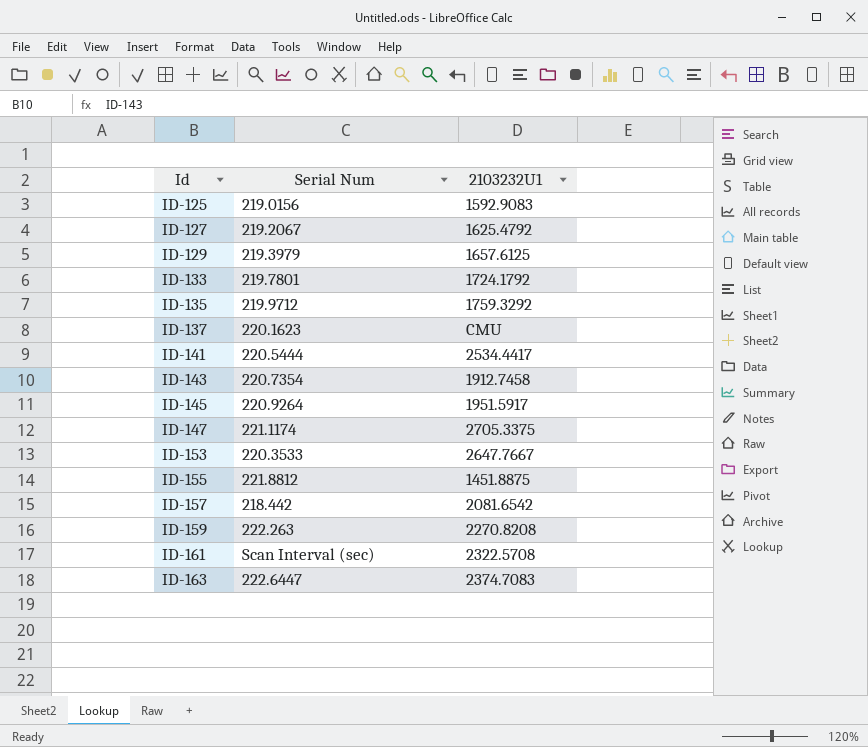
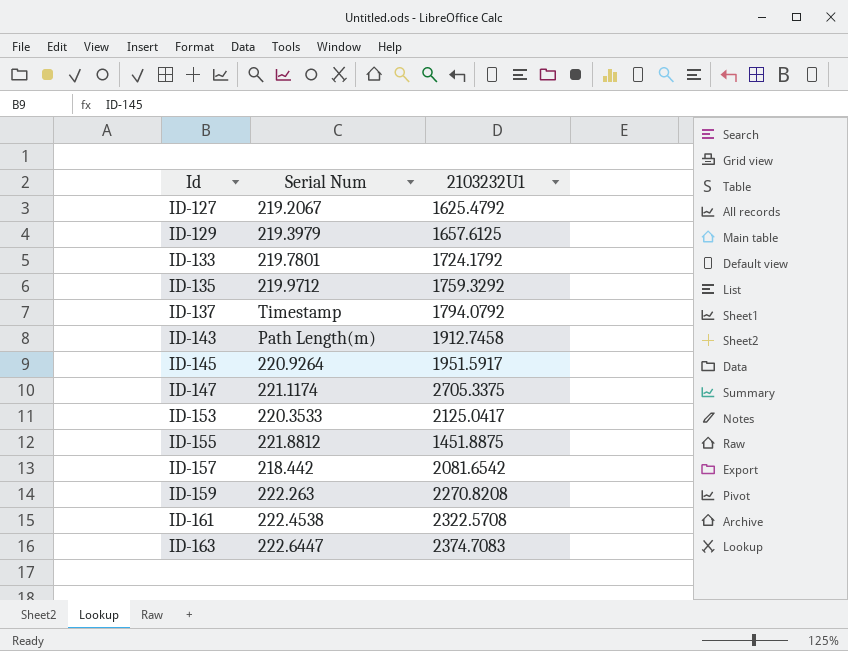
row ID-125: 219.0156 | 1592.9083 -> none
row ID-141: 220.5444 | 2534.4417 -> none
ID-137 | Serial Num: 220.1623 -> Timestamp
ID-137 | 2103232U1: CMU -> 1794.0792
ID-143 | Serial Num: 220.7354 -> Path Length(m)
ID-153 | 2103232U1: 2647.7667 -> 2125.0417
ID-161 | Serial Num: Scan Interval (sec) -> 222.4538

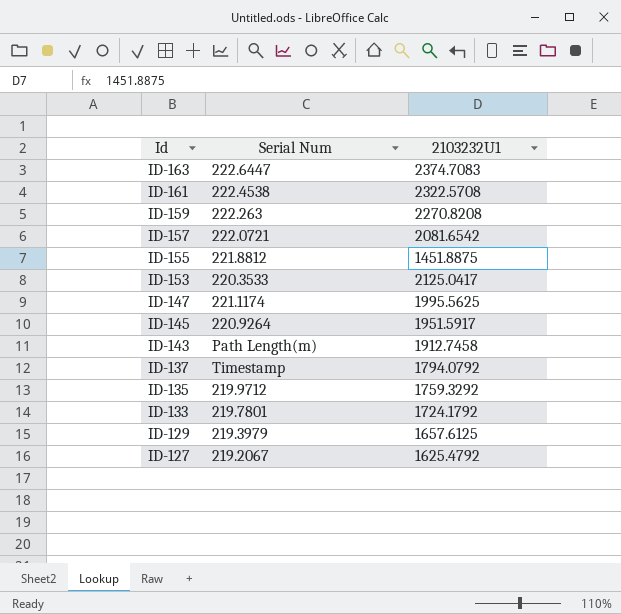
row order: Id ascending -> Id descending
ID-157 | Serial Num: 218.442 -> 222.0721
ID-147 | 2103232U1: 2705.3375 -> 1995.5625

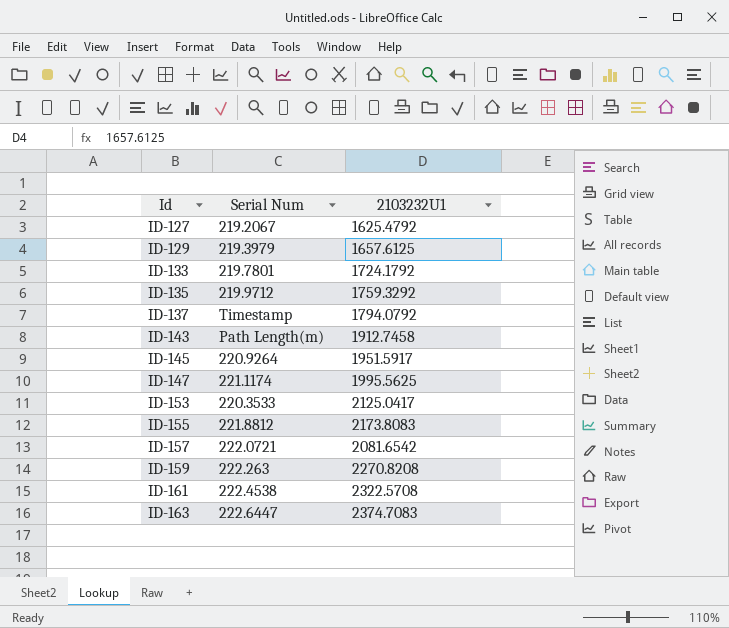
row order: Id descending -> Id ascending
ID-155 | 2103232U1: 1451.8875 -> 2173.8083

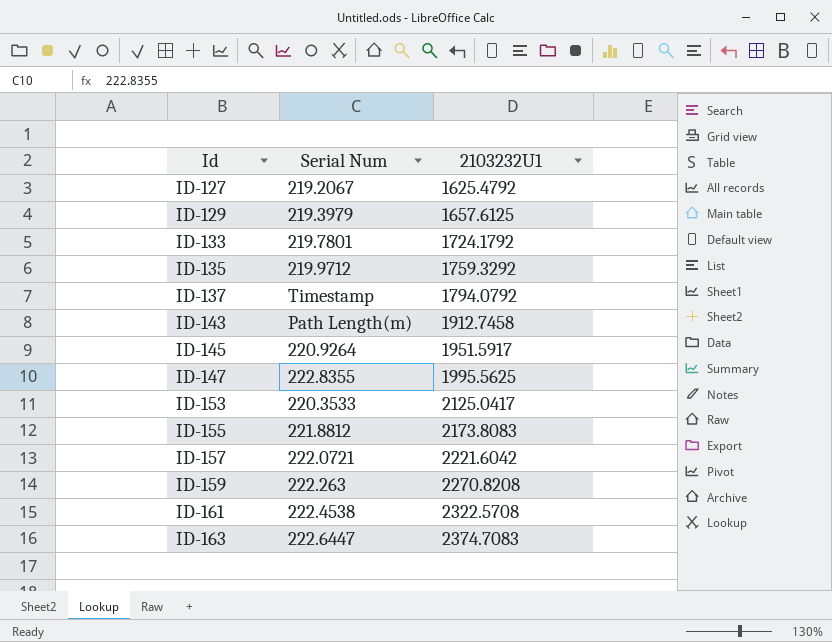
ID-147 | Serial Num: 221.1174 -> 222.8355
ID-157 | 2103232U1: 2081.6542 -> 2221.6042

